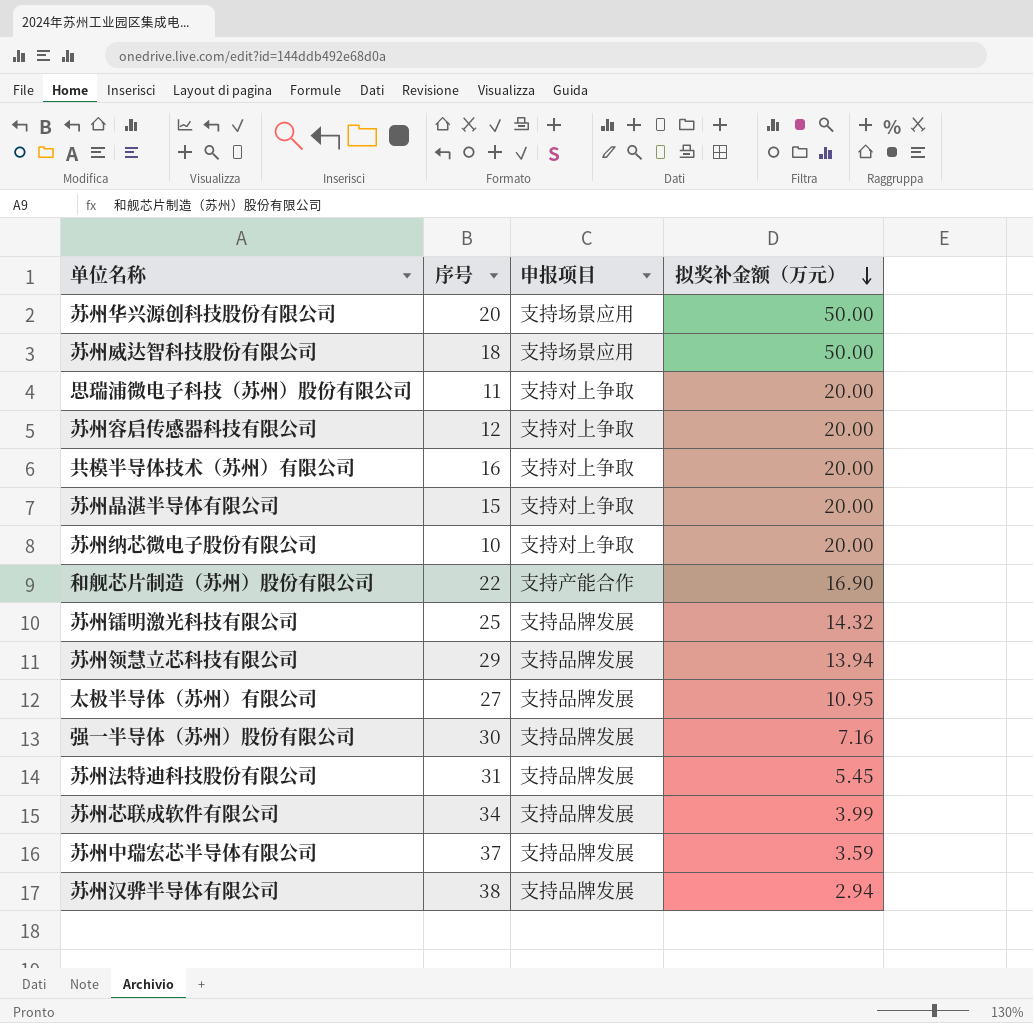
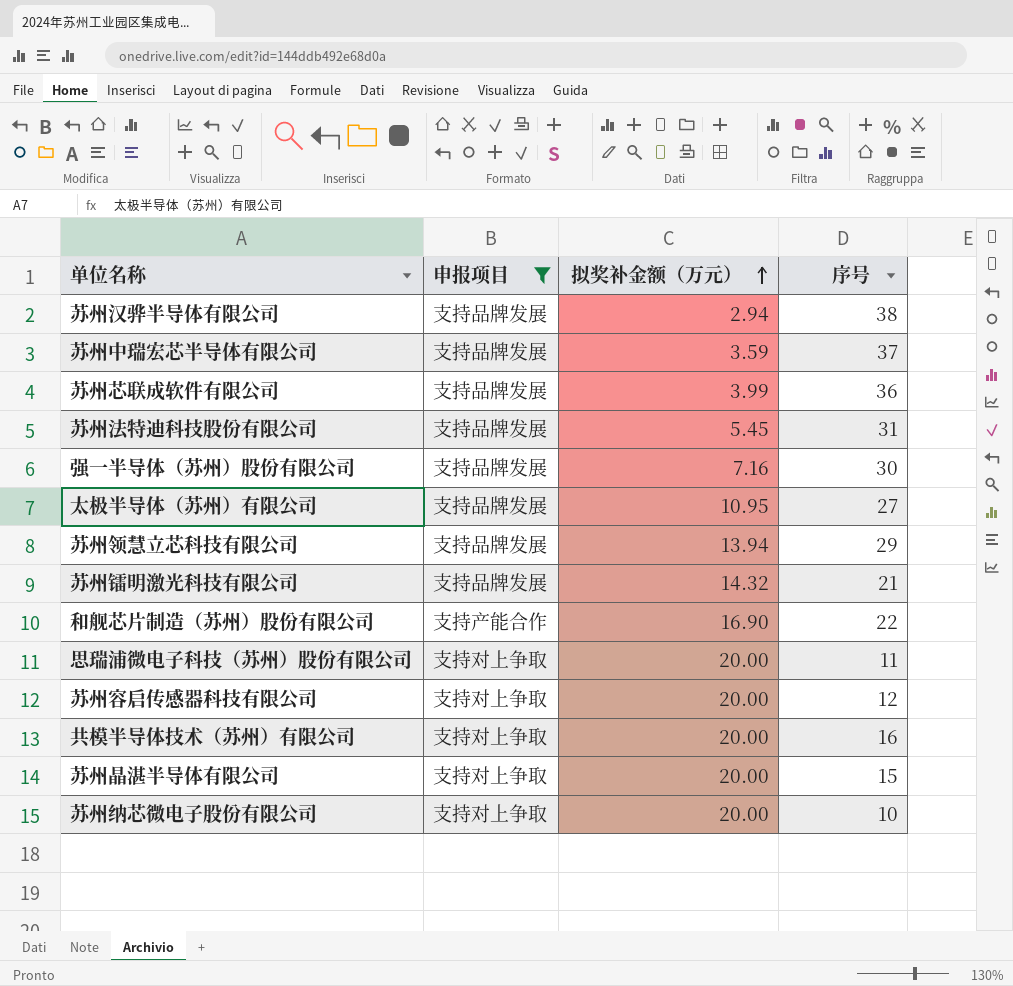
filter: none -> 申报项目 != 支持场景应用
row order: 拟奖补金额（万元） descending -> 拟奖补金额（万元） ascending
column 序号 | position: 2 -> 4
苏州芯联成软件有限公司 | 序号: 34 -> 36
苏州镭明激光科技有限公司 | 序号: 25 -> 21

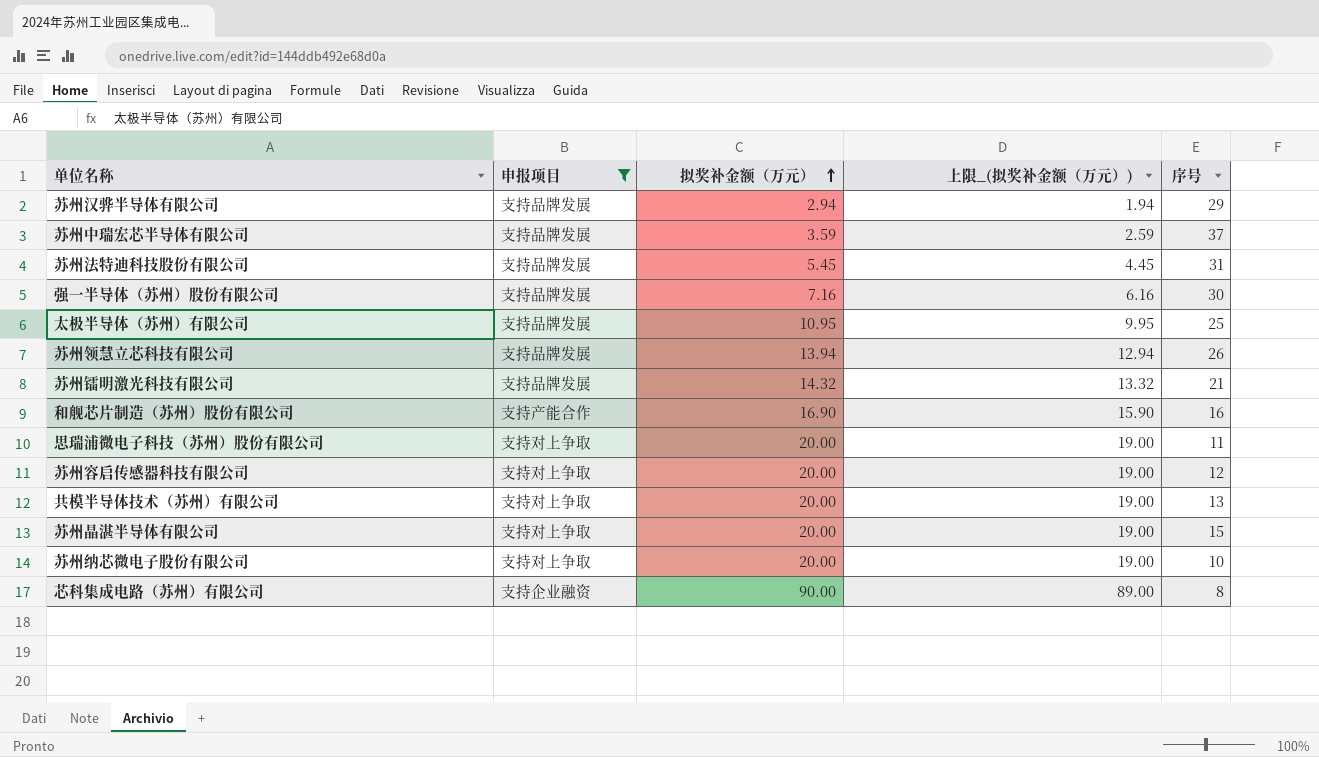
column 上限_(拟奖补金额（万元）) | formula: none -> [拟奖补金额（万元）] - 1
row 苏州芯联成软件有限公司: 支持品牌发展 | 3.99 | 36 -> none
苏州汉骅半导体有限公司 | 序号: 38 -> 29
太极半导体（苏州）有限公司 | 序号: 27 -> 25
苏州领慧立芯科技有限公司 | 序号: 29 -> 26
和舰芯片制造（苏州）股份有限公司 | 序号: 22 -> 16
共模半导体技术（苏州）有限公司 | 序号: 16 -> 13
row 芯科集成电路（苏州）有限公司: none -> 支持企业融资 | 90.00 | 89.00 | 8

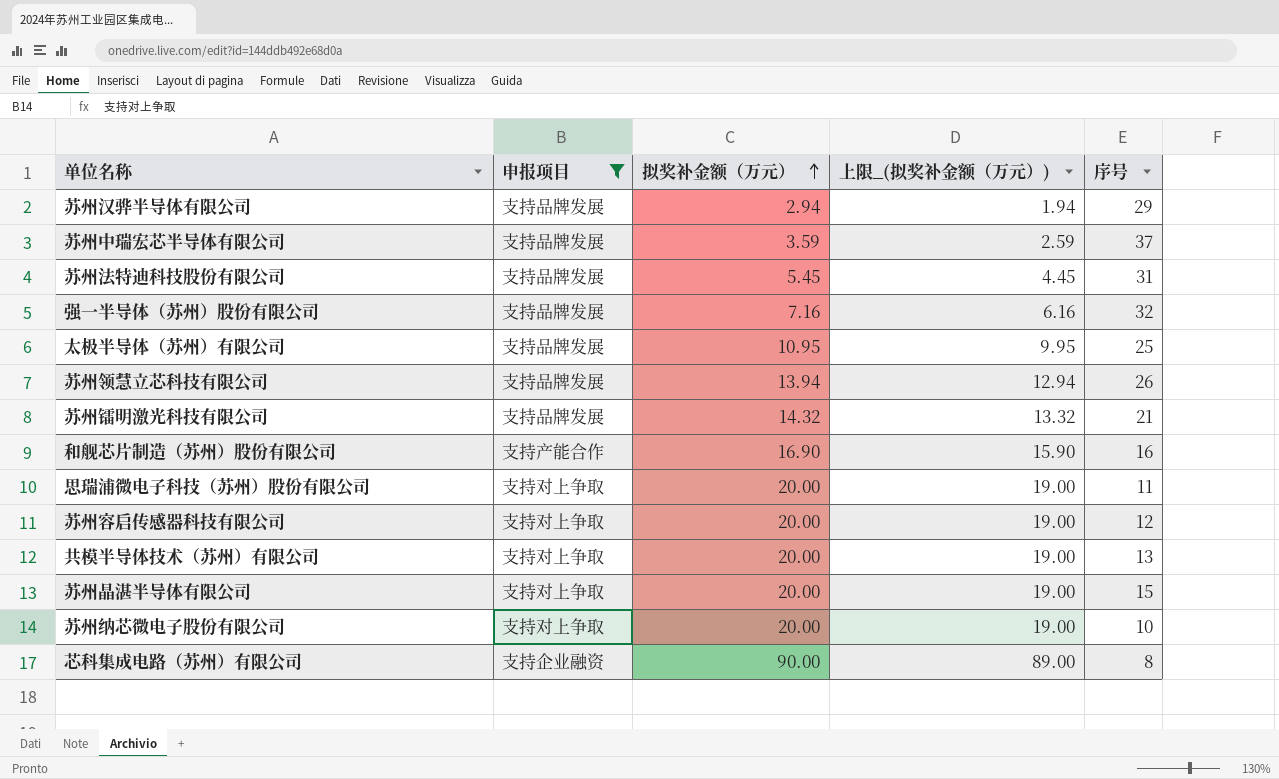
强一半导体（苏州）股份有限公司 | 序号: 30 -> 32

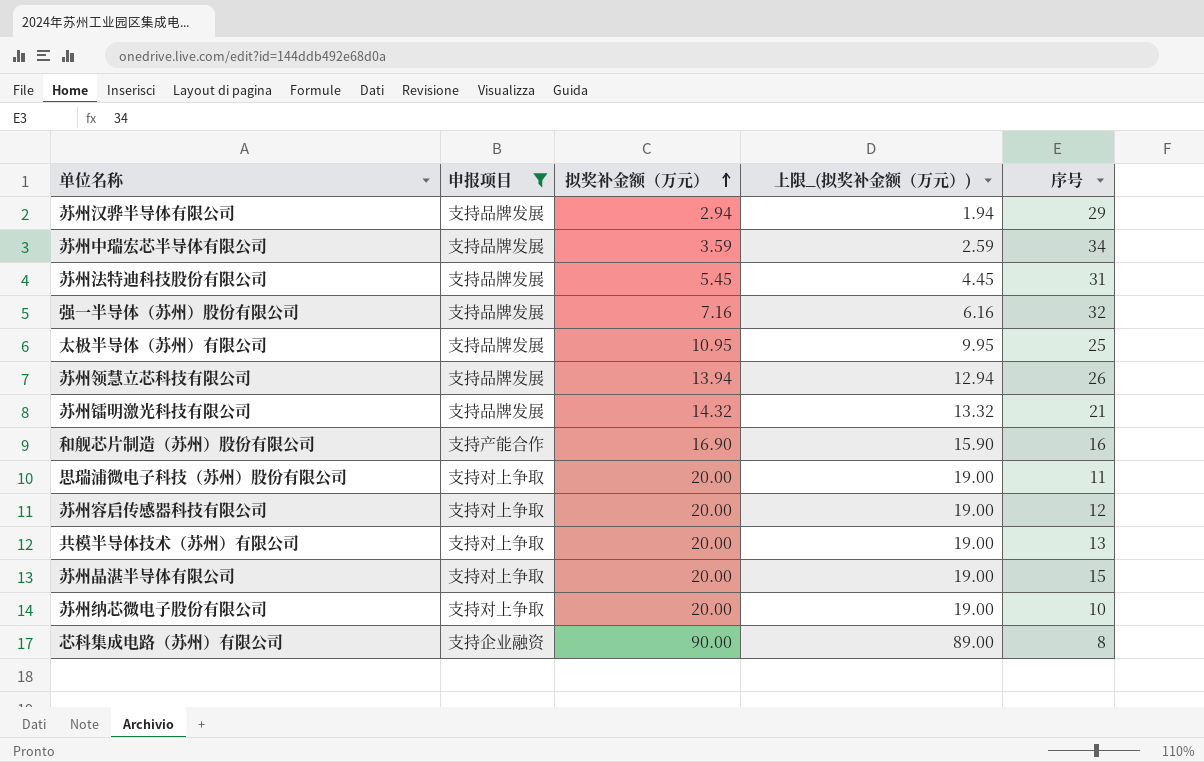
苏州中瑞宏芯半导体有限公司 | 序号: 37 -> 34

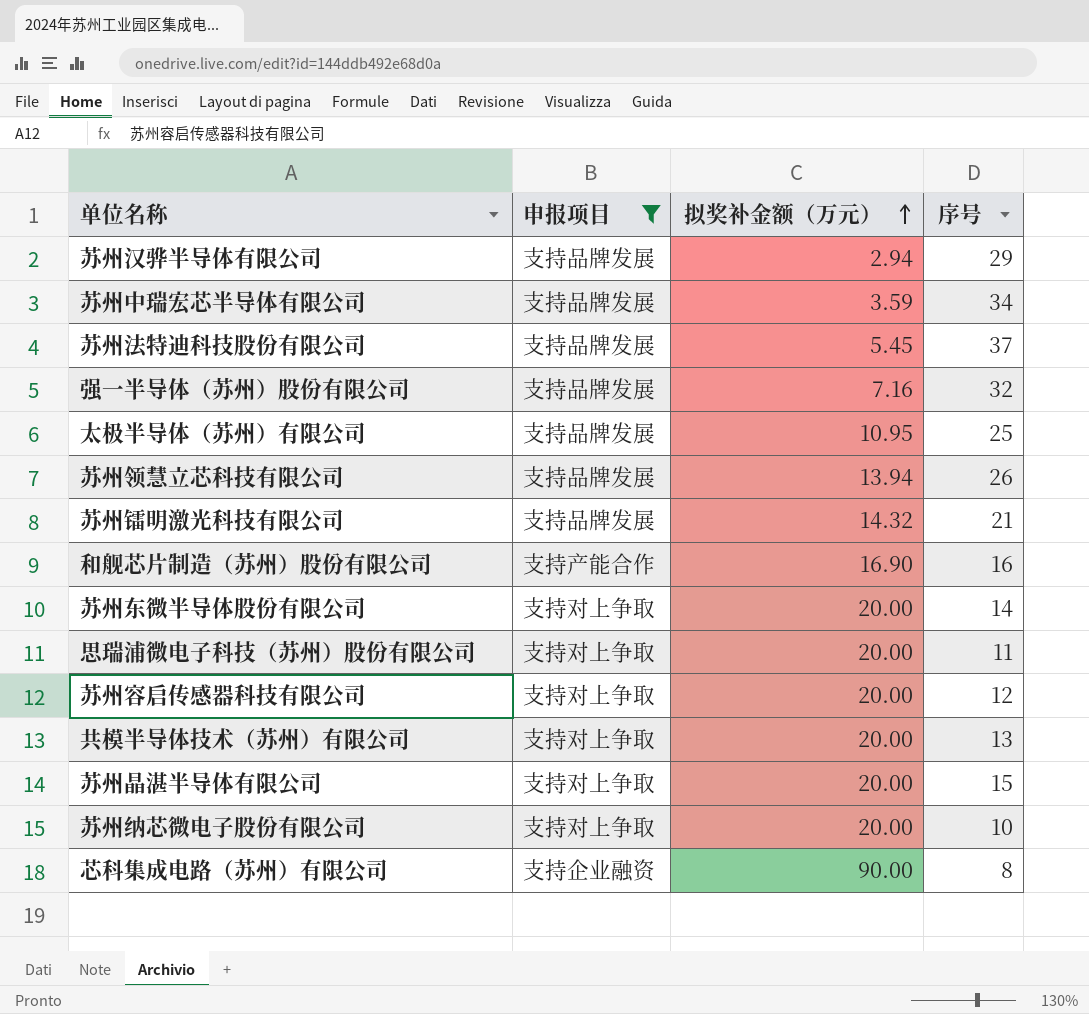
column 上限_(拟奖补金额（万元）) | formula: [拟奖补金额（万元）] - 1 -> none
苏州法特迪科技股份有限公司 | 序号: 31 -> 37
row 苏州东微半导体股份有限公司: none -> 支持对上争取 | 20.00 | 14

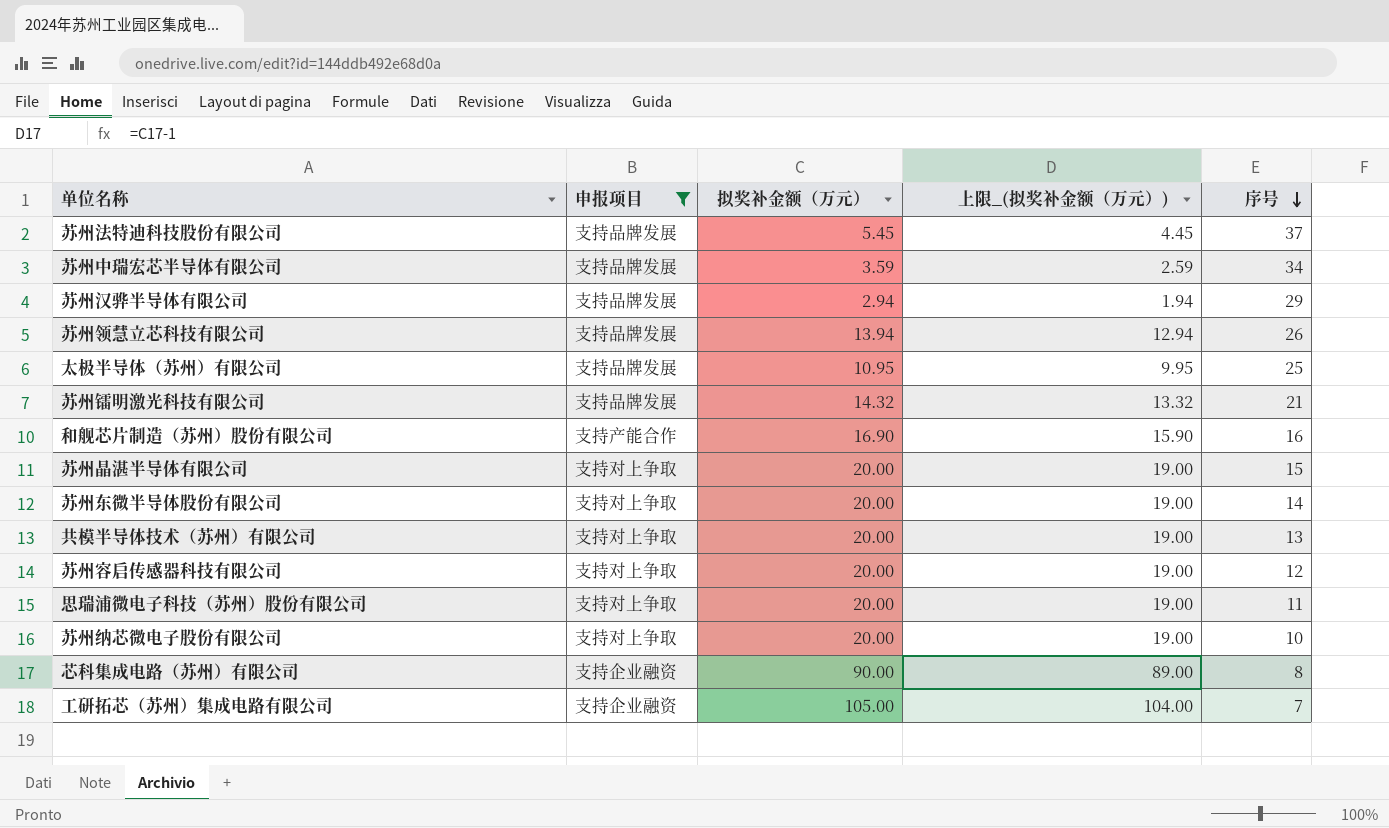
row order: 拟奖补金额（万元） ascending -> 序号 descending
column 上限_(拟奖补金额（万元）) | formula: none -> [拟奖补金额（万元）] - 1
row 强一半导体（苏州）股份有限公司: 支持品牌发展 | 7.16 | 32 -> none
row 工研拓芯（苏州）集成电路有限公司: none -> 支持企业融资 | 105.00 | 104.00 | 7

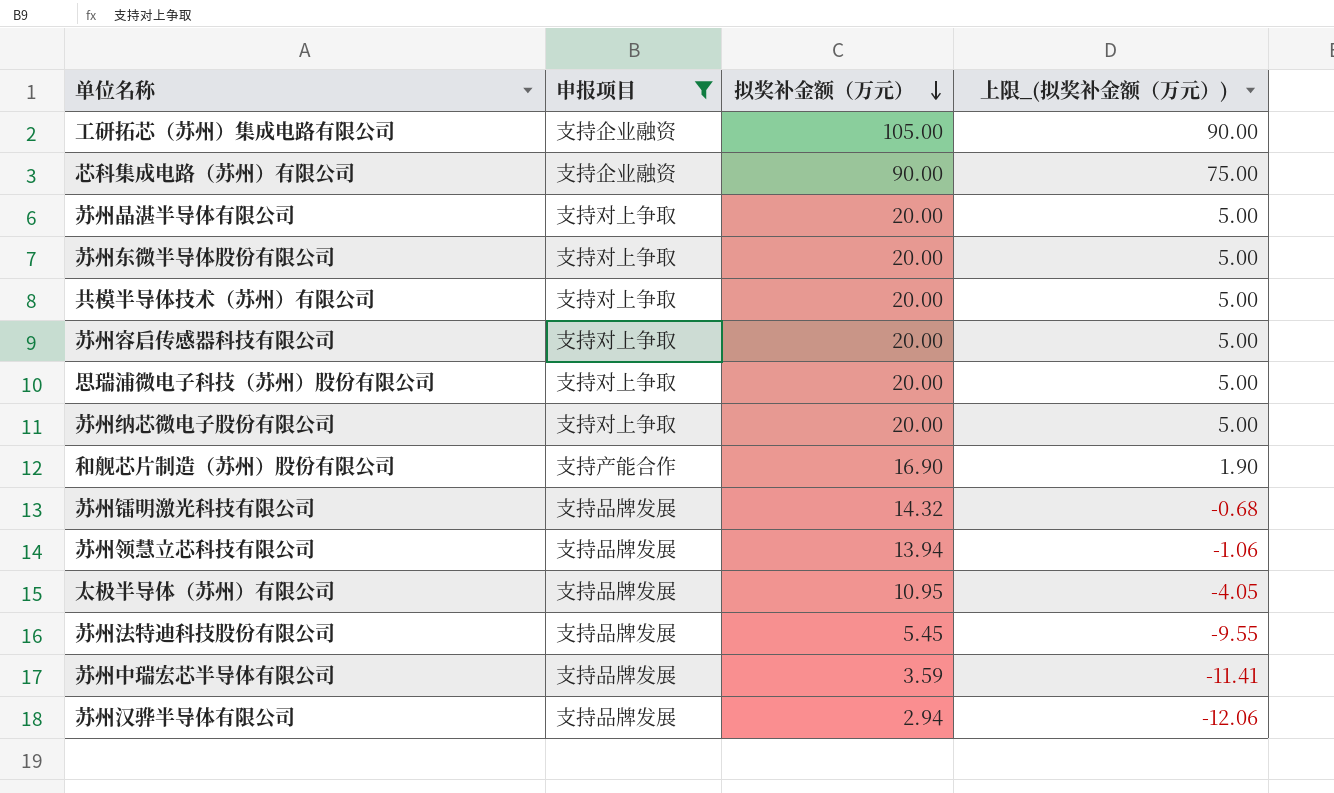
row order: 序号 descending -> 拟奖补金额（万元） descending
column 序号 | position: 5 -> none
column 上限_(拟奖补金额（万元）) | formula: [拟奖补金额（万元）] - 1 -> [拟奖补金额（万元）] - 15

